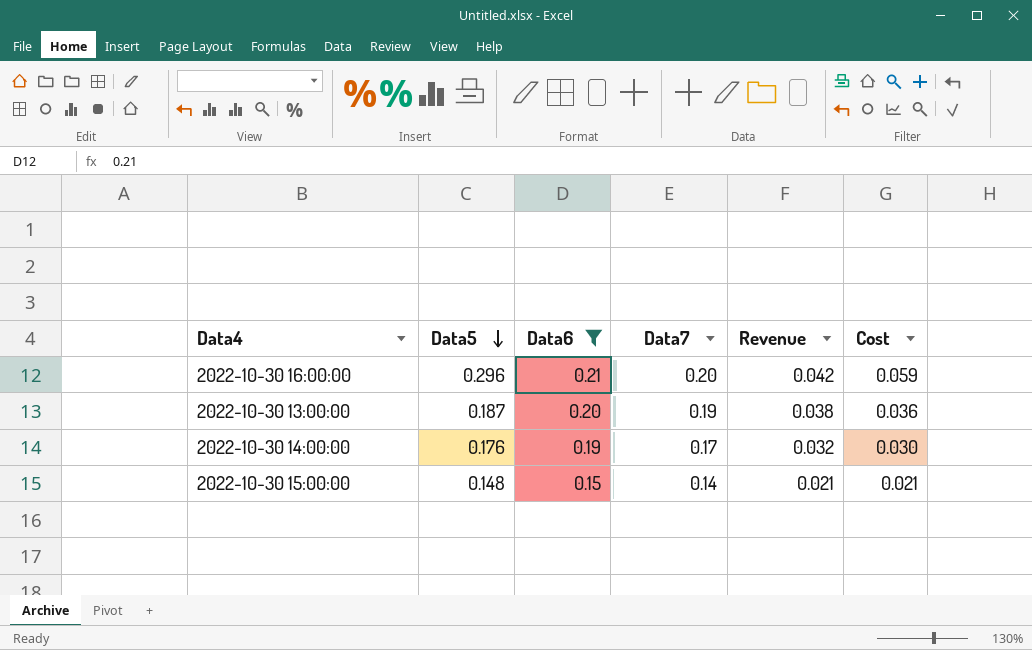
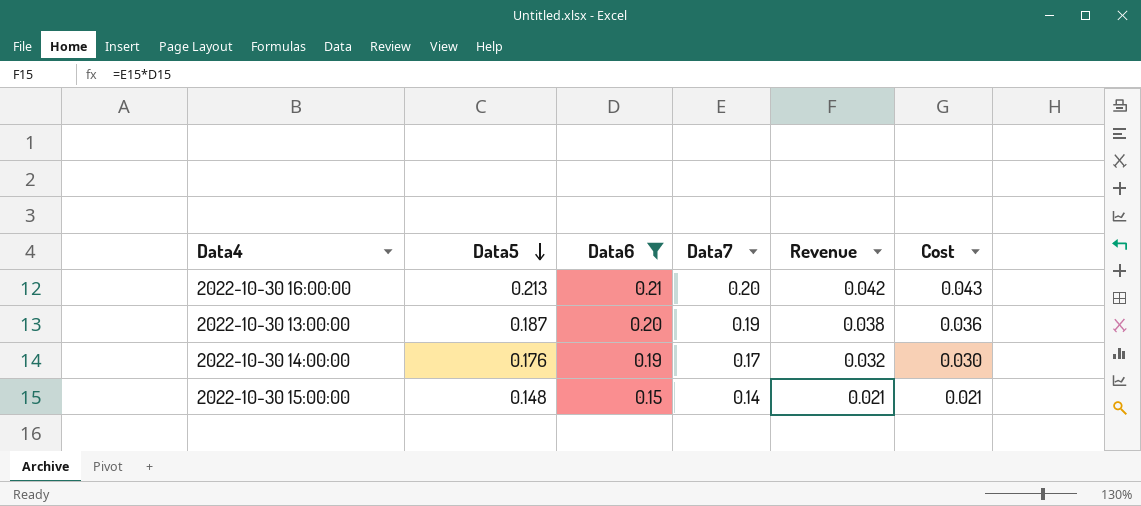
2022-10-30 16:00:00 | Data5: 0.296 -> 0.213
2022-10-30 16:00:00 | Cost: 0.059 -> 0.043

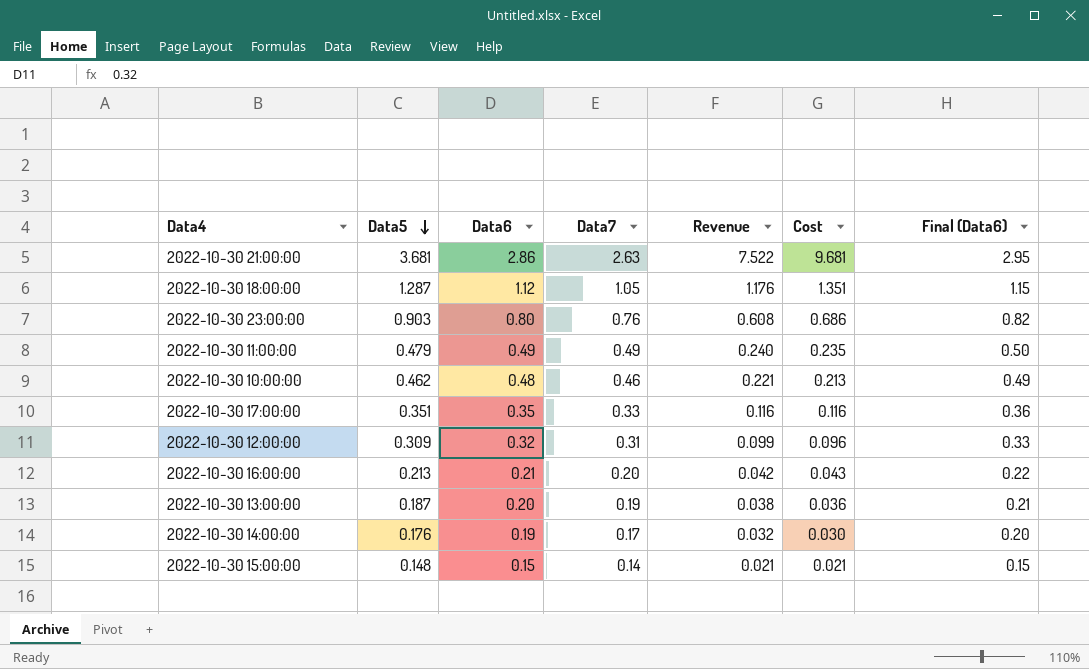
filter: Data6 <= 0.21 -> none
column Final (Data6) | formula: none -> [Data6] * 1.03

